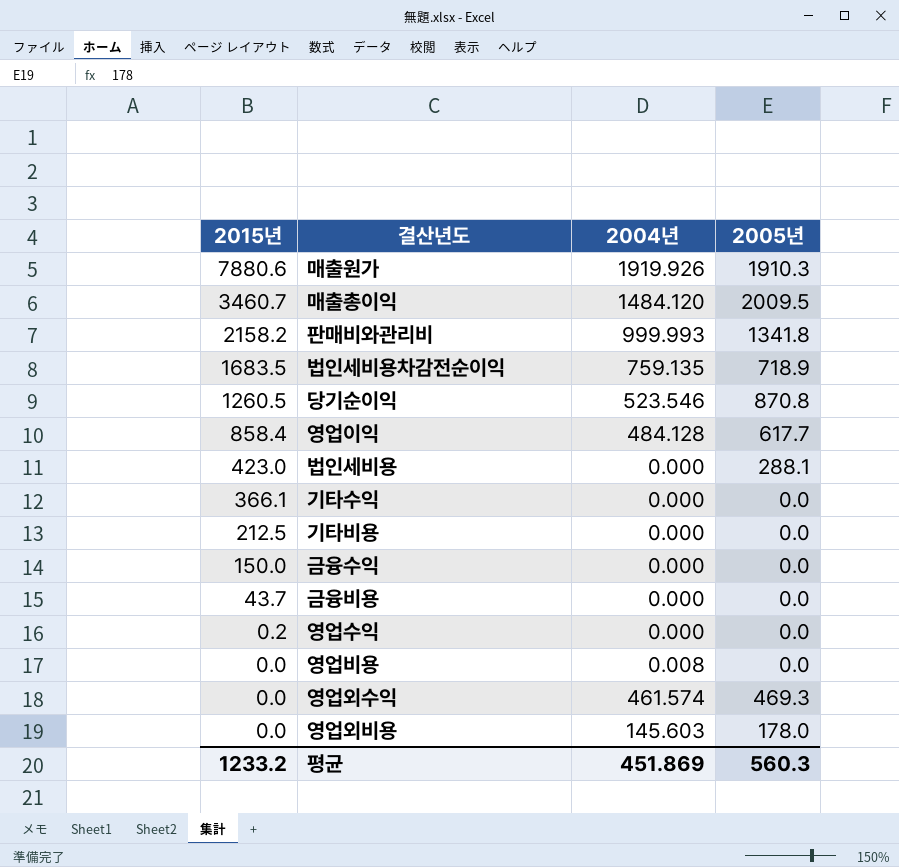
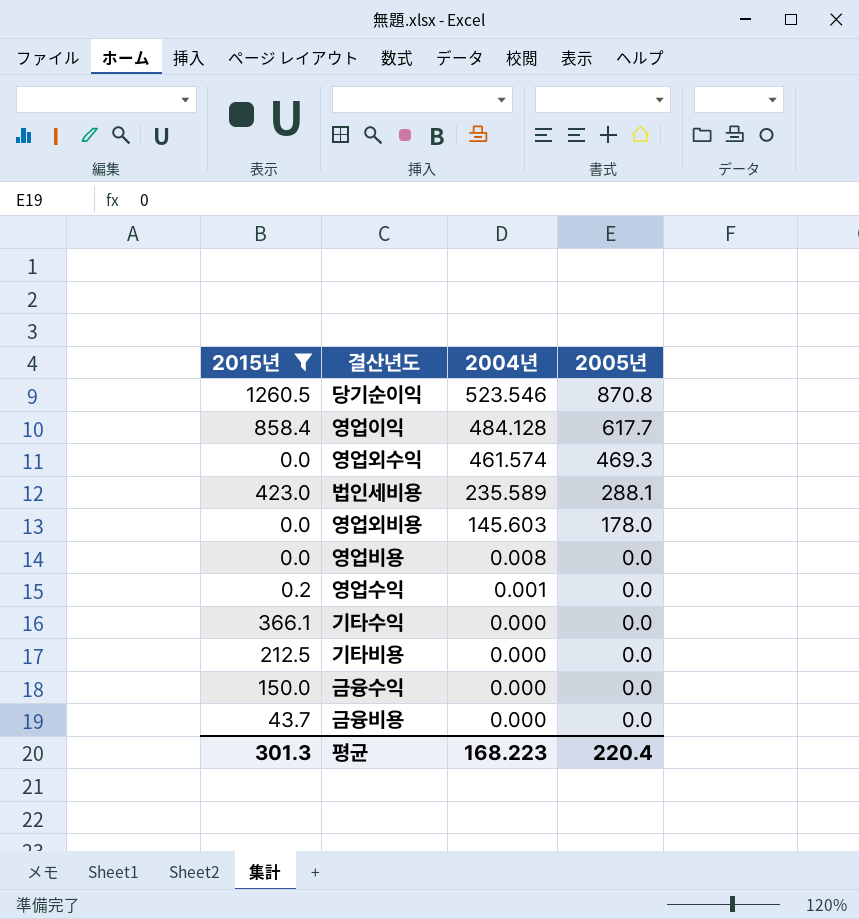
filter: none -> 2015년 <= 1260.5
row order: 2015년 descending -> 2004년 descending
법인세비용 | 2004년: 0.000 -> 235.589
영업수익 | 2004년: 0.000 -> 0.001
평균 | 2015년: 1233.2 -> 301.3
평균 | 2004년: 451.869 -> 168.223
평균 | 2005년: 560.3 -> 220.4

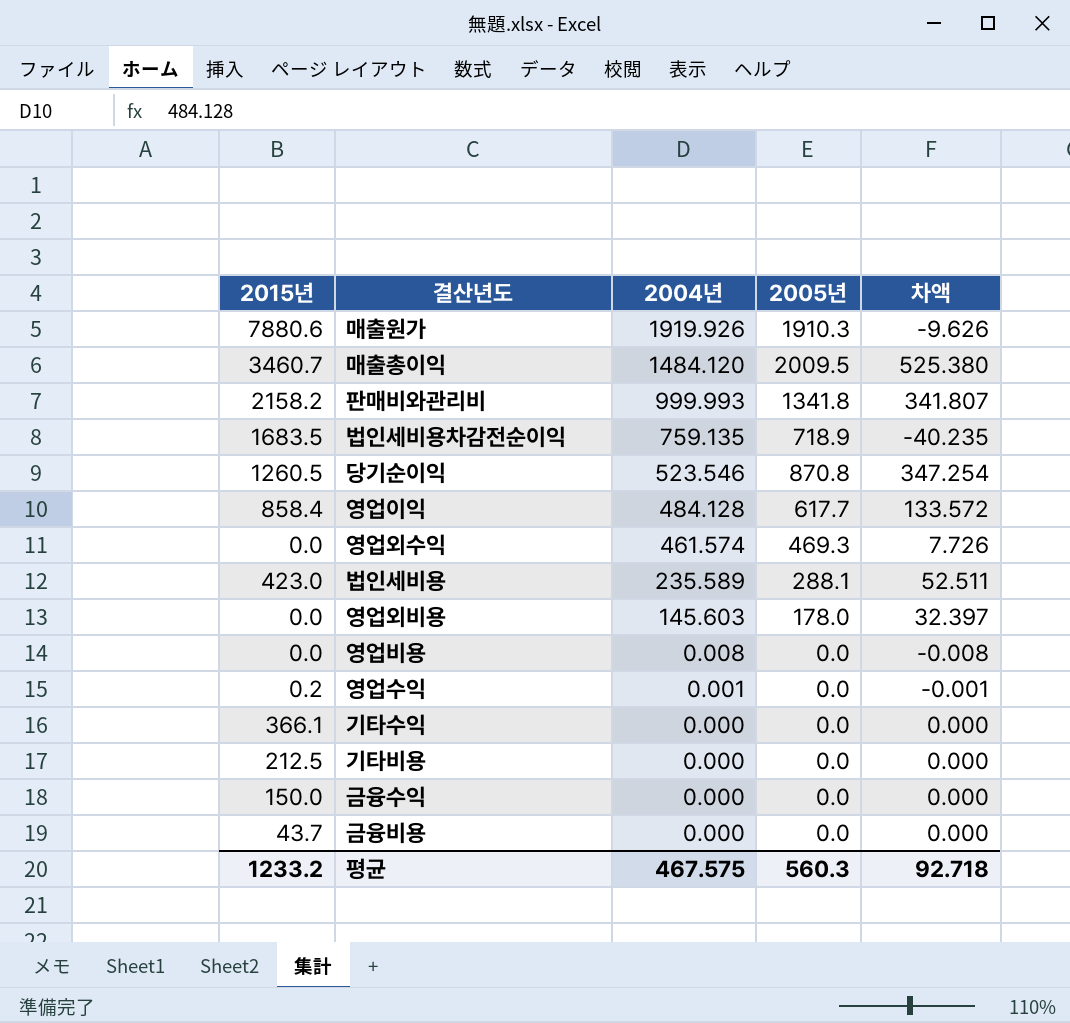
filter: 2015년 <= 1260.5 -> none
column 차액 | formula: none -> [2005년] - [2004년]
평균 | 2015년: 301.3 -> 1233.2
평균 | 2004년: 168.223 -> 467.575
평균 | 2005년: 220.4 -> 560.3

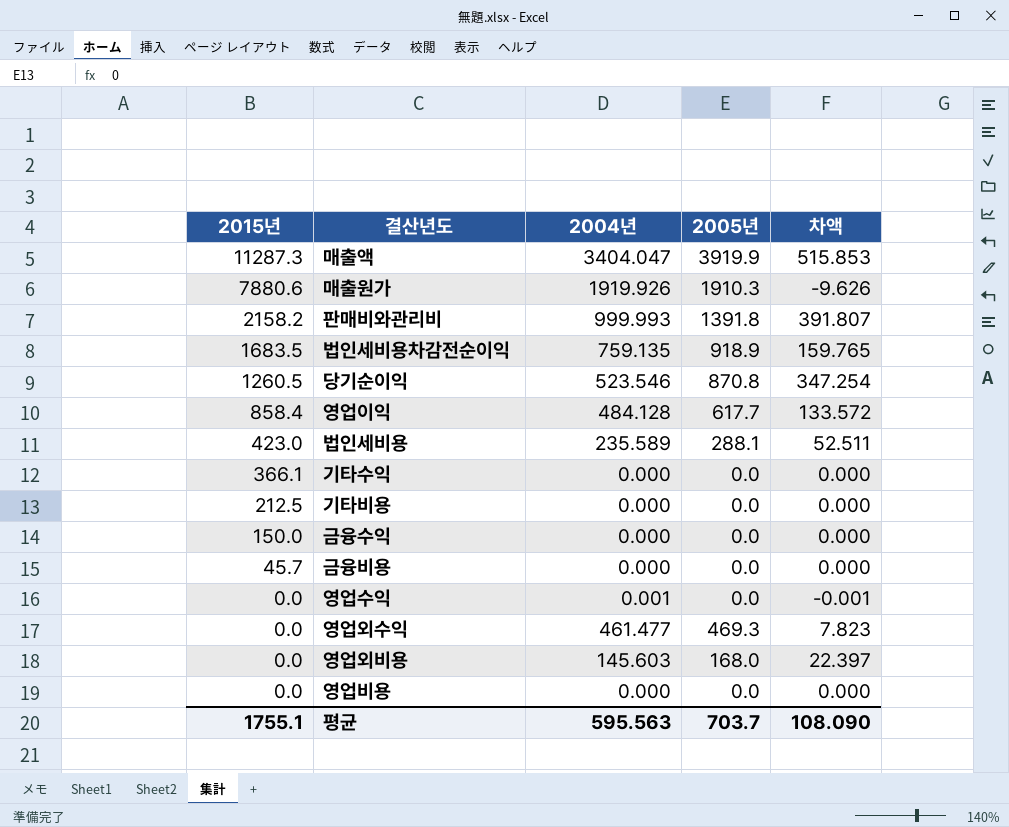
row order: 2004년 descending -> 2015년 descending
row 매출총이익: 3460.7 | 1484.120 | 2009.5 | 525.380 -> none
row 매출액: none -> 11287.3 | 3404.047 | 3919.9 | 515.853
판매비와관리비 | 2005년: 1341.8 -> 1391.8
판매비와관리비 | 차액: 341.807 -> 391.807
법인세비용차감전순이익 | 2005년: 718.9 -> 918.9
법인세비용차감전순이익 | 차액: -40.235 -> 159.765
금융비용 | 2015년: 43.7 -> 45.7
영업수익 | 2015년: 0.2 -> 0.0
영업외수익 | 2004년: 461.574 -> 461.477
영업외수익 | 차액: 7.726 -> 7.823
영업외비용 | 2005년: 178.0 -> 168.0
영업외비용 | 차액: 32.397 -> 22.397
영업비용 | 2004년: 0.008 -> 0.000
영업비용 | 차액: -0.008 -> 0.000
평균 | 2015년: 1233.2 -> 1755.1
평균 | 2004년: 467.575 -> 595.563
평균 | 2005년: 560.3 -> 703.7
평균 | 차액: 92.718 -> 108.090

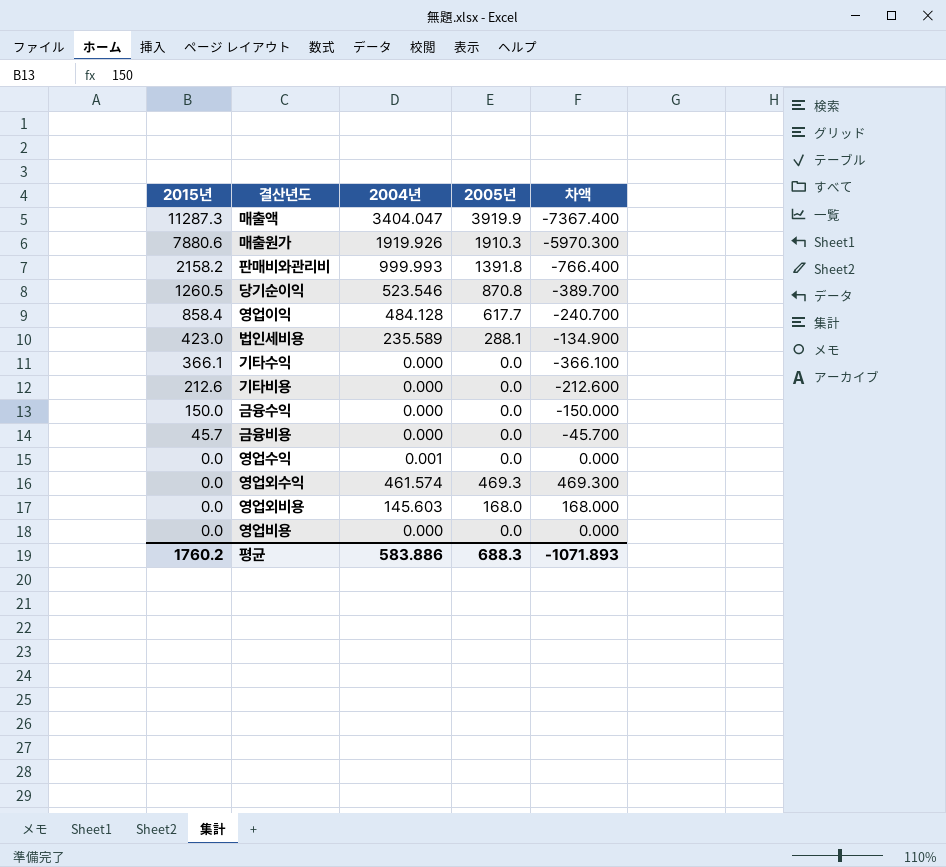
column 차액 | formula: [2005년] - [2004년] -> [2005년] - [2015년]
row 법인세비용차감전순이익: 1683.5 | 759.135 | 918.9 | 159.765 -> none
기타비용 | 2015년: 212.5 -> 212.6
영업외수익 | 2004년: 461.477 -> 461.574
평균 | 2015년: 1755.1 -> 1760.2
평균 | 2004년: 595.563 -> 583.886
평균 | 2005년: 703.7 -> 688.3
평균 | 차액: 108.090 -> -1071.893

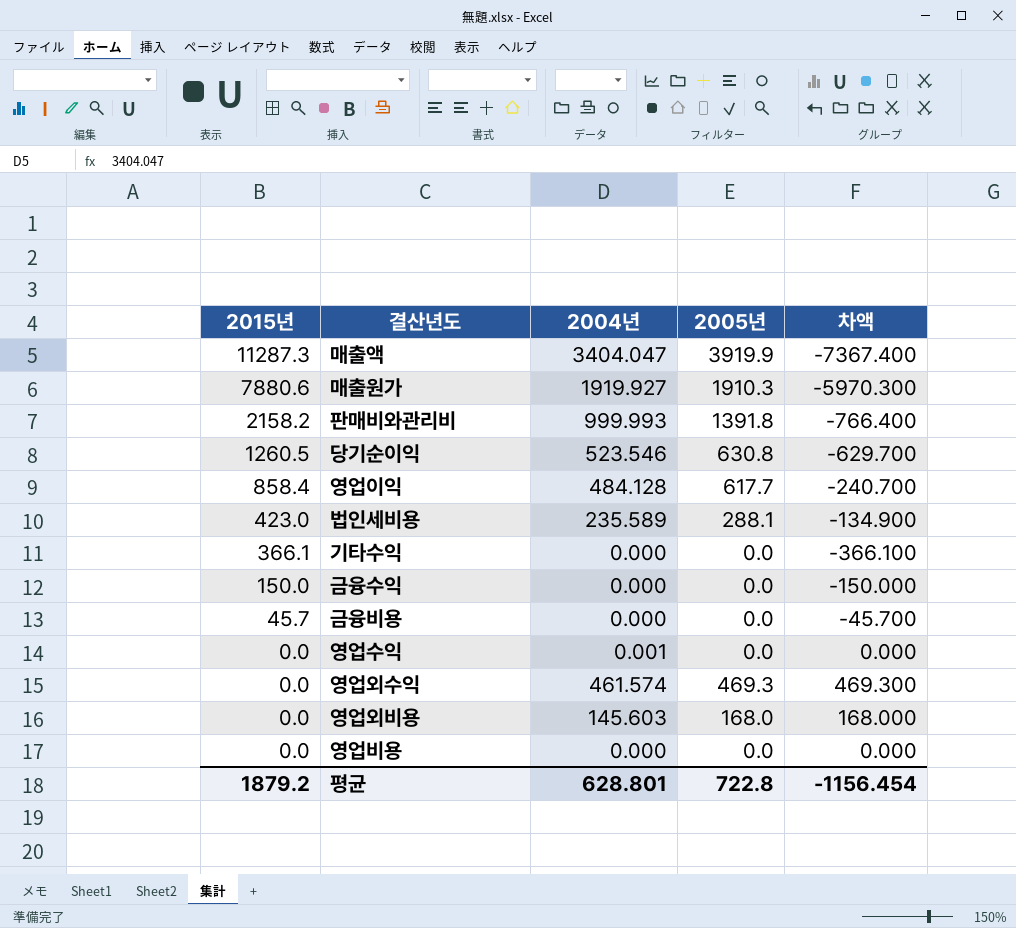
row 기타비용: 212.6 | 0.000 | 0.0 | -212.600 -> none
매출원가 | 2004년: 1919.926 -> 1919.927
당기순이익 | 2005년: 870.8 -> 630.8
당기순이익 | 차액: -389.700 -> -629.700
평균 | 2015년: 1760.2 -> 1879.2
평균 | 2004년: 583.886 -> 628.801
평균 | 2005년: 688.3 -> 722.8
평균 | 차액: -1071.893 -> -1156.454

